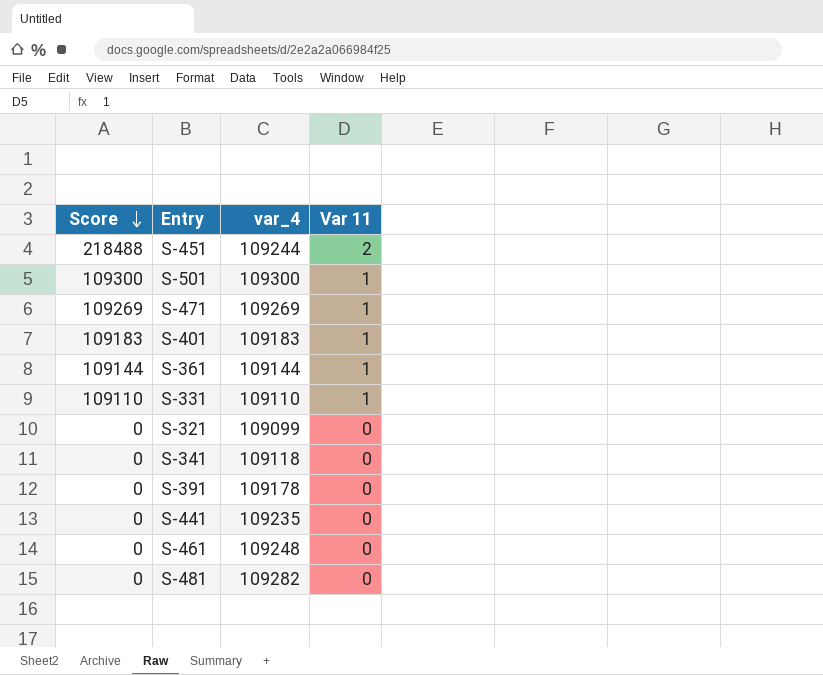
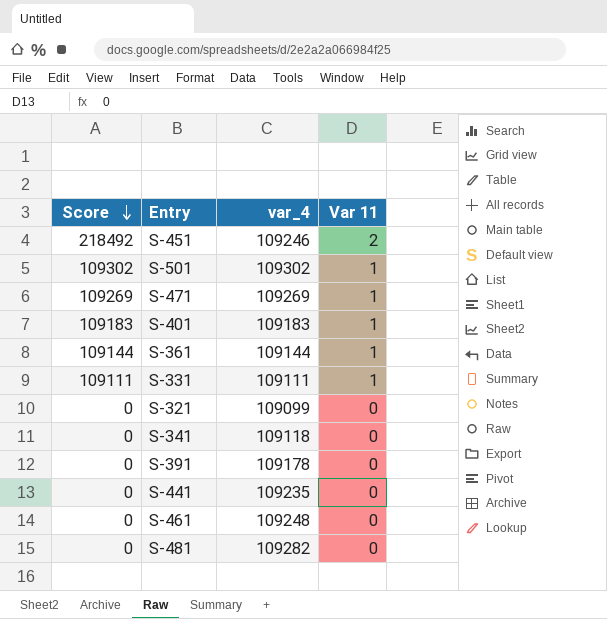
S-451 | Score: 218488 -> 218492
S-451 | var_4: 109244 -> 109246
S-501 | Score: 109300 -> 109302
S-501 | var_4: 109300 -> 109302
S-331 | Score: 109110 -> 109111
S-331 | var_4: 109110 -> 109111

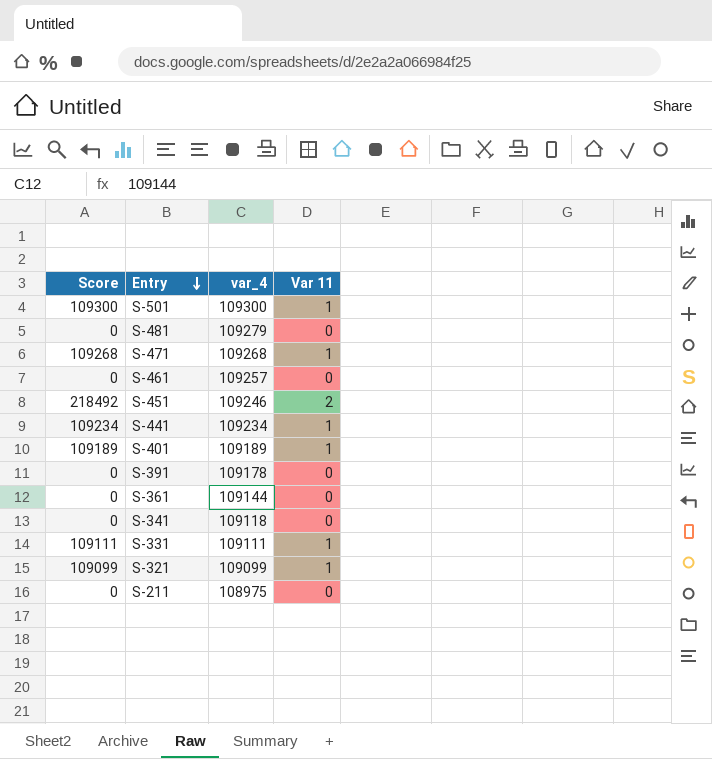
row order: Score descending -> Entry descending
S-501 | Score: 109302 -> 109300
S-501 | var_4: 109302 -> 109300
S-481 | var_4: 109282 -> 109279
S-471 | Score: 109269 -> 109268
S-471 | var_4: 109269 -> 109268
S-461 | var_4: 109248 -> 109257
S-441 | Score: 0 -> 109234
S-441 | var_4: 109235 -> 109234
S-441 | Var 11: 0 -> 1
S-401 | Score: 109183 -> 109189
S-401 | var_4: 109183 -> 109189
S-361 | Score: 109144 -> 0
S-361 | Var 11: 1 -> 0
S-321 | Score: 0 -> 109099
S-321 | Var 11: 0 -> 1
row S-211: none -> 0 | 108975 | 0

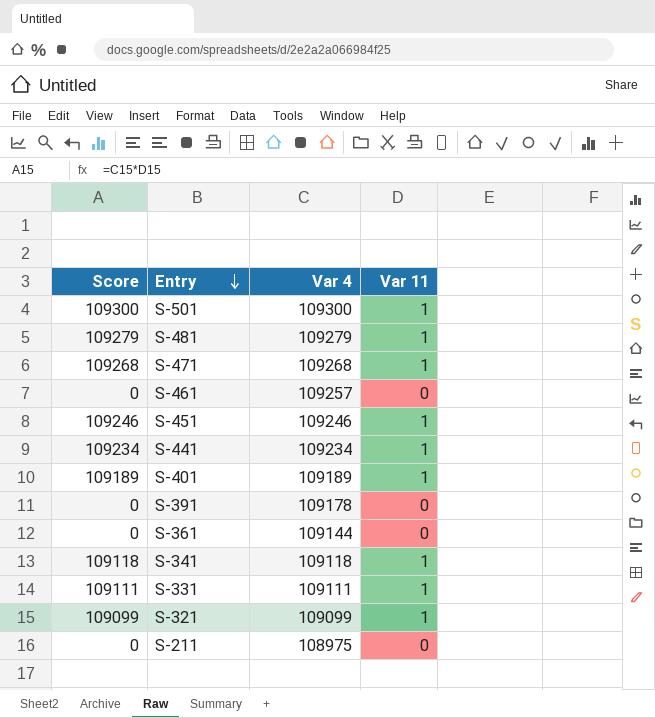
column name: var_4 -> Var 4
S-481 | Score: 0 -> 109279
S-481 | Var 11: 0 -> 1
S-451 | Score: 218492 -> 109246
S-451 | Var 11: 2 -> 1
S-341 | Score: 0 -> 109118
S-341 | Var 11: 0 -> 1

